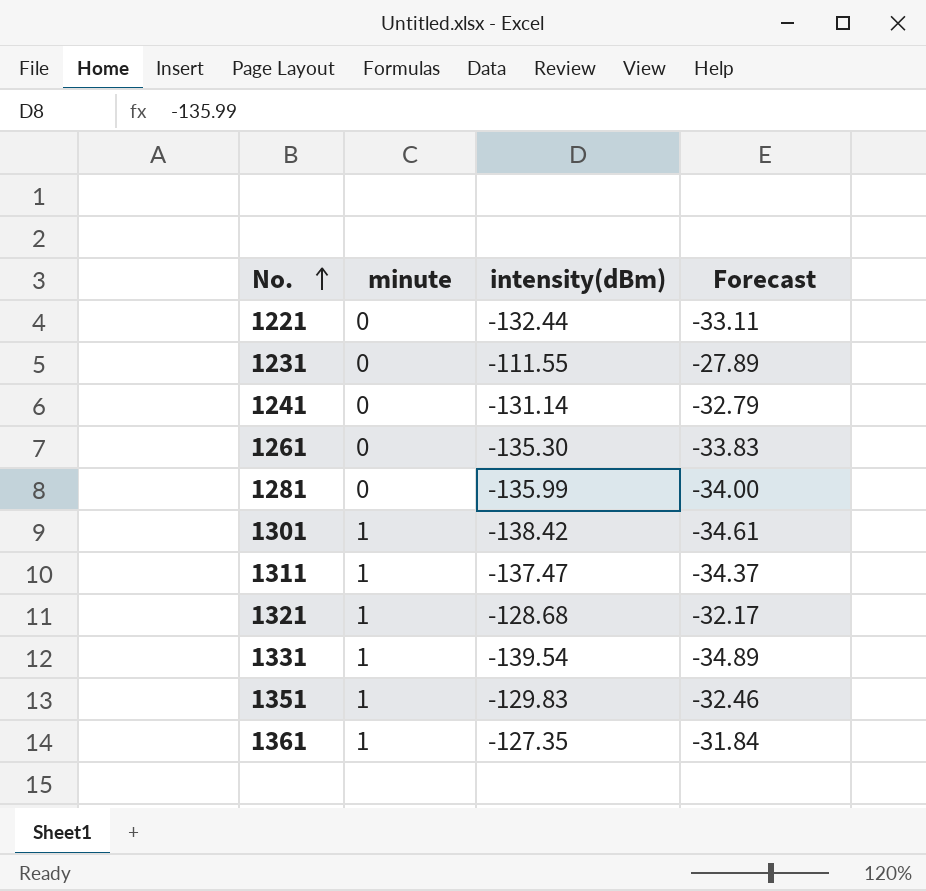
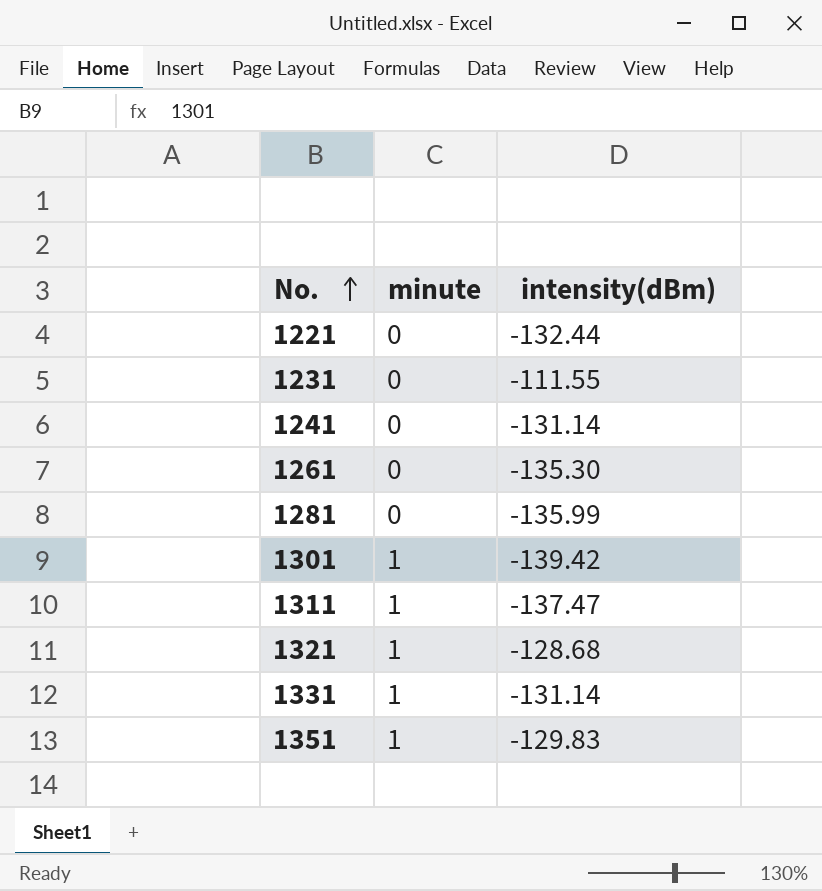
column Forecast | formula: [intensity(dBm)] * 0.25 -> none
row 1361: 1 | -127.35 | -31.84 -> none
1301 | intensity(dBm): -138.42 -> -139.42
1331 | intensity(dBm): -139.54 -> -131.14

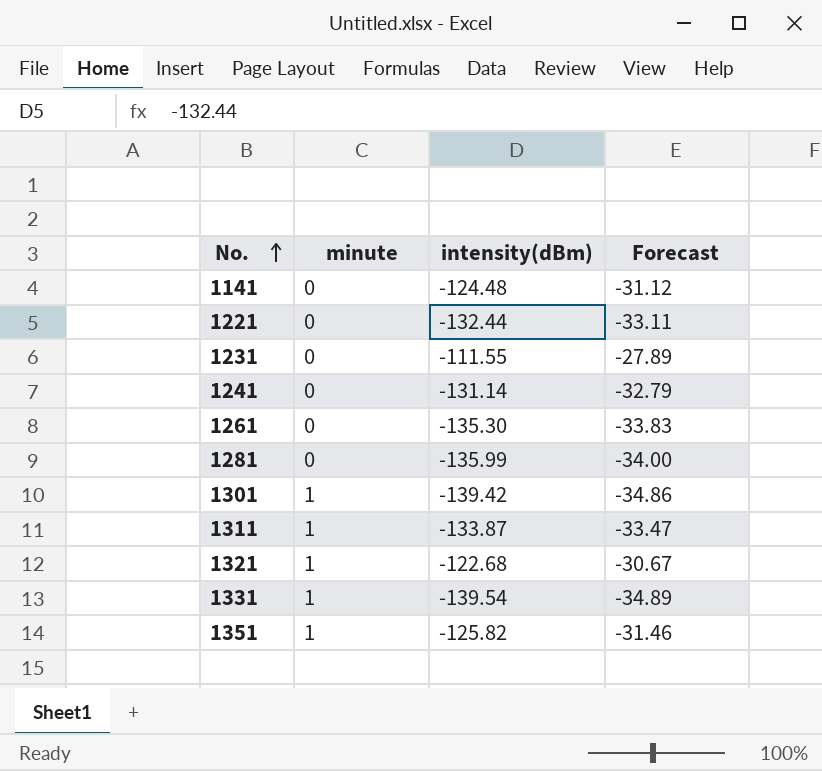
column Forecast | formula: none -> [intensity(dBm)] * 0.25
row 1141: none -> 0 | -124.48 | -31.12
1311 | intensity(dBm): -137.47 -> -133.87
1321 | intensity(dBm): -128.68 -> -122.68
1331 | intensity(dBm): -131.14 -> -139.54
1351 | intensity(dBm): -129.83 -> -125.82

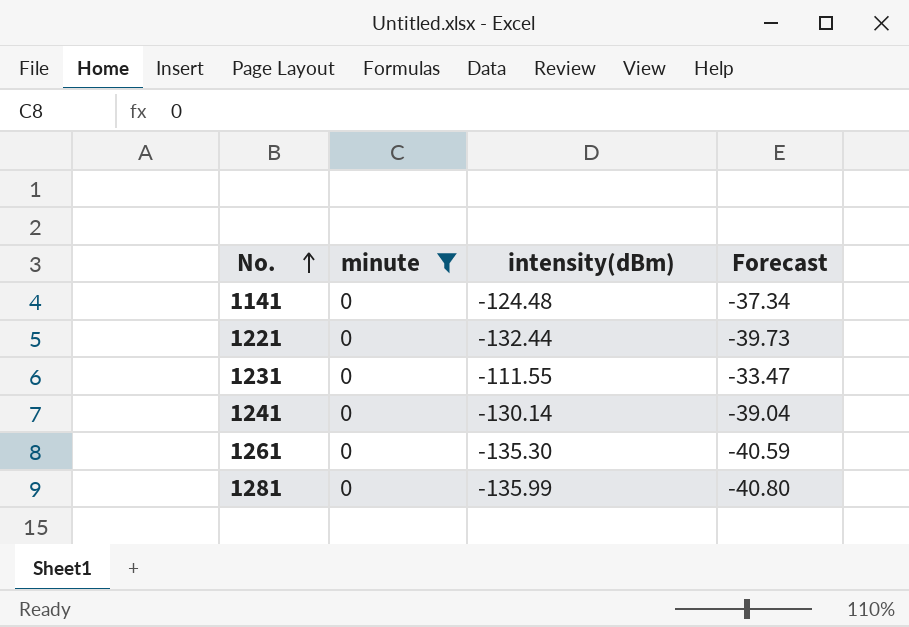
filter: none -> minute = 0
column Forecast | formula: [intensity(dBm)] * 0.25 -> [intensity(dBm)] * 0.3
1241 | intensity(dBm): -131.14 -> -130.14

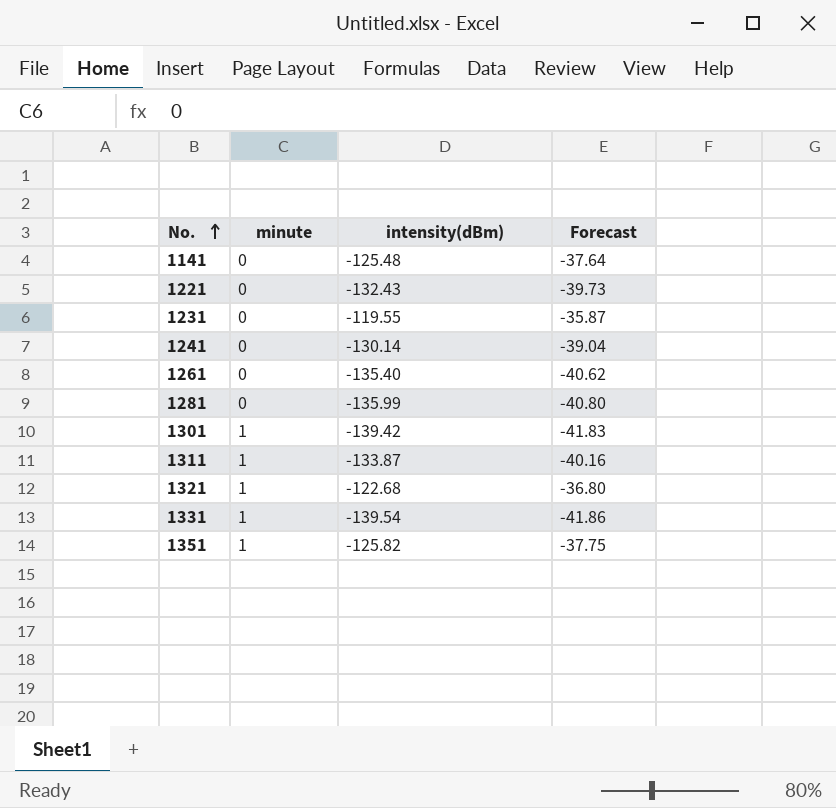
filter: minute = 0 -> none
1141 | intensity(dBm): -124.48 -> -125.48
1141 | Forecast: -37.34 -> -37.64
1221 | intensity(dBm): -132.44 -> -132.43
1231 | intensity(dBm): -111.55 -> -119.55
1231 | Forecast: -33.47 -> -35.87
1261 | intensity(dBm): -135.30 -> -135.40
1261 | Forecast: -40.59 -> -40.62

